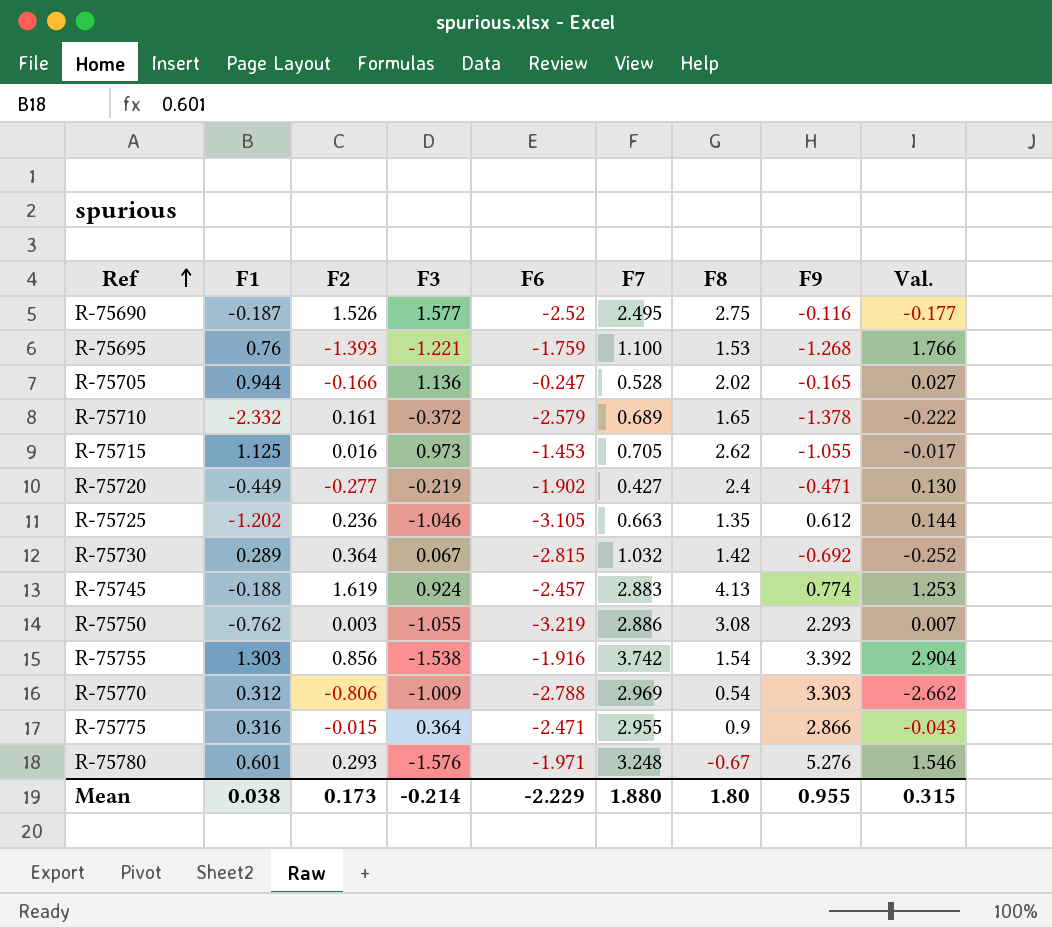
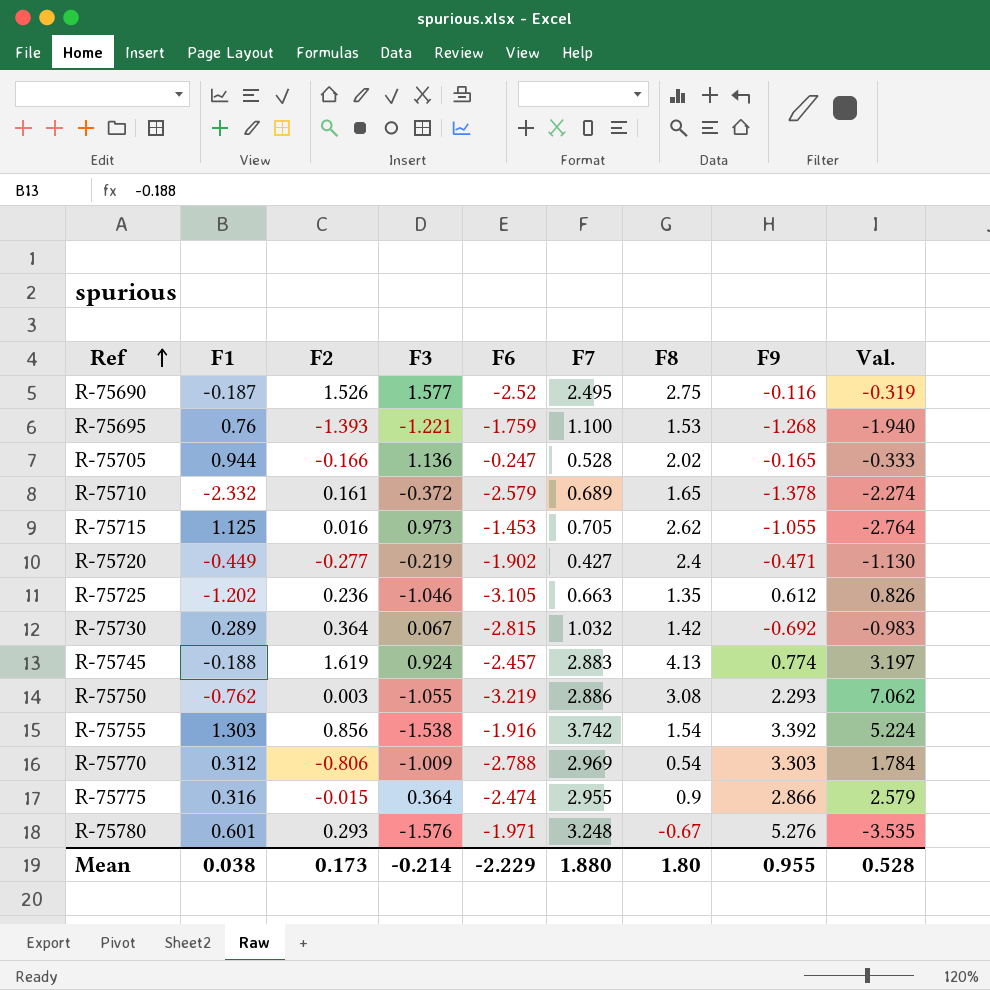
column Val. | formula: [F2] * [F9] -> [F8] * [F9]
R-75775 | F6: -2.471 -> -2.474
Mean | Val.: 0.315 -> 0.528

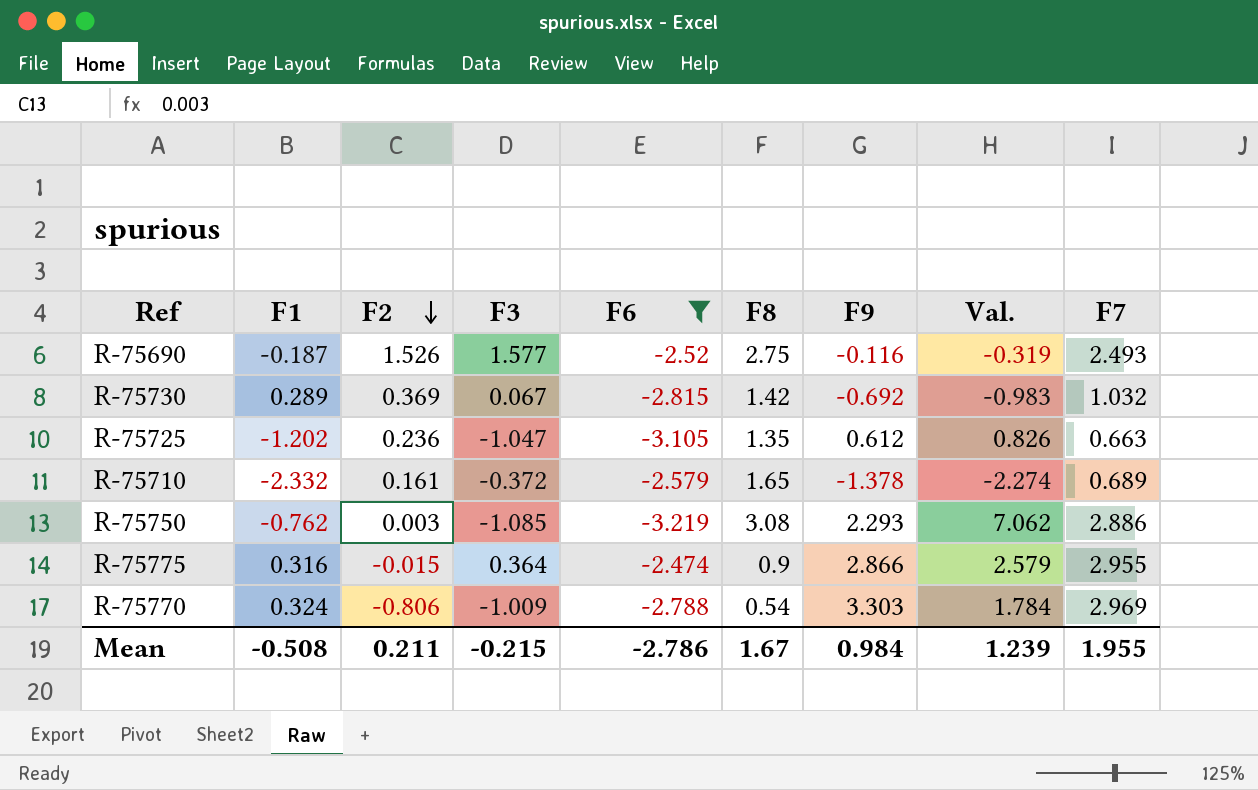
filter: none -> F6 <= -2.474
row order: Ref ascending -> F2 descending
column F7 | position: 6 -> 9
R-75690 | F7: 2.495 -> 2.493
R-75730 | F2: 0.364 -> 0.369
R-75725 | F3: -1.046 -> -1.047
R-75750 | F3: -1.055 -> -1.085
R-75770 | F1: 0.312 -> 0.324
Mean | F1: 0.038 -> -0.508
Mean | F2: 0.173 -> 0.211
Mean | F3: -0.214 -> -0.215
Mean | F6: -2.229 -> -2.786
Mean | F8: 1.80 -> 1.67
Mean | F9: 0.955 -> 0.984
Mean | Val.: 0.528 -> 1.239
Mean | F7: 1.880 -> 1.955

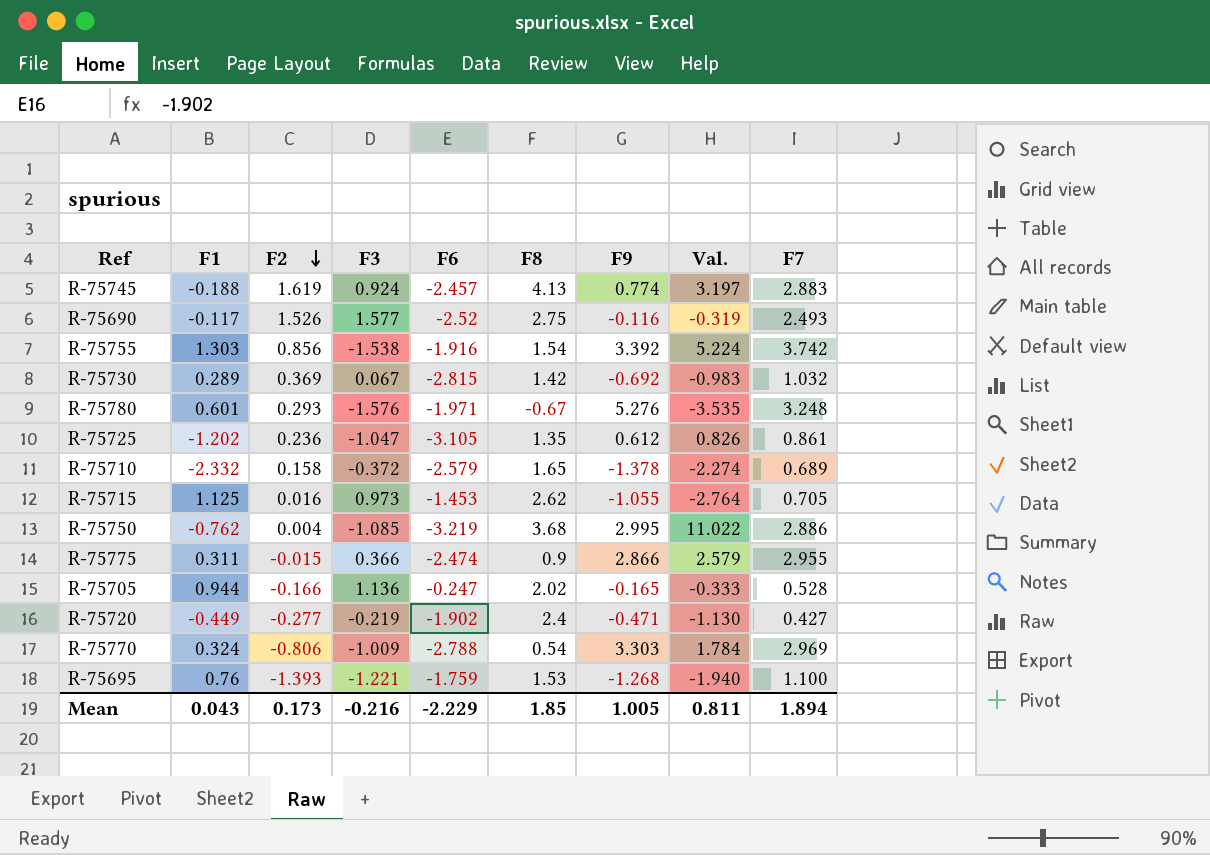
filter: F6 <= -2.474 -> none
R-75690 | F1: -0.187 -> -0.117
R-75725 | F7: 0.663 -> 0.861
R-75710 | F2: 0.161 -> 0.158
R-75750 | F2: 0.003 -> 0.004
R-75750 | F8: 3.08 -> 3.68
R-75750 | F9: 2.293 -> 2.995
R-75750 | Val.: 7.062 -> 11.022
R-75775 | F1: 0.316 -> 0.311
R-75775 | F3: 0.364 -> 0.366
Mean | F1: -0.508 -> 0.043
Mean | F2: 0.211 -> 0.173
Mean | F3: -0.215 -> -0.216
Mean | F6: -2.786 -> -2.229
Mean | F8: 1.67 -> 1.85
Mean | F9: 0.984 -> 1.005
Mean | Val.: 1.239 -> 0.811
Mean | F7: 1.955 -> 1.894

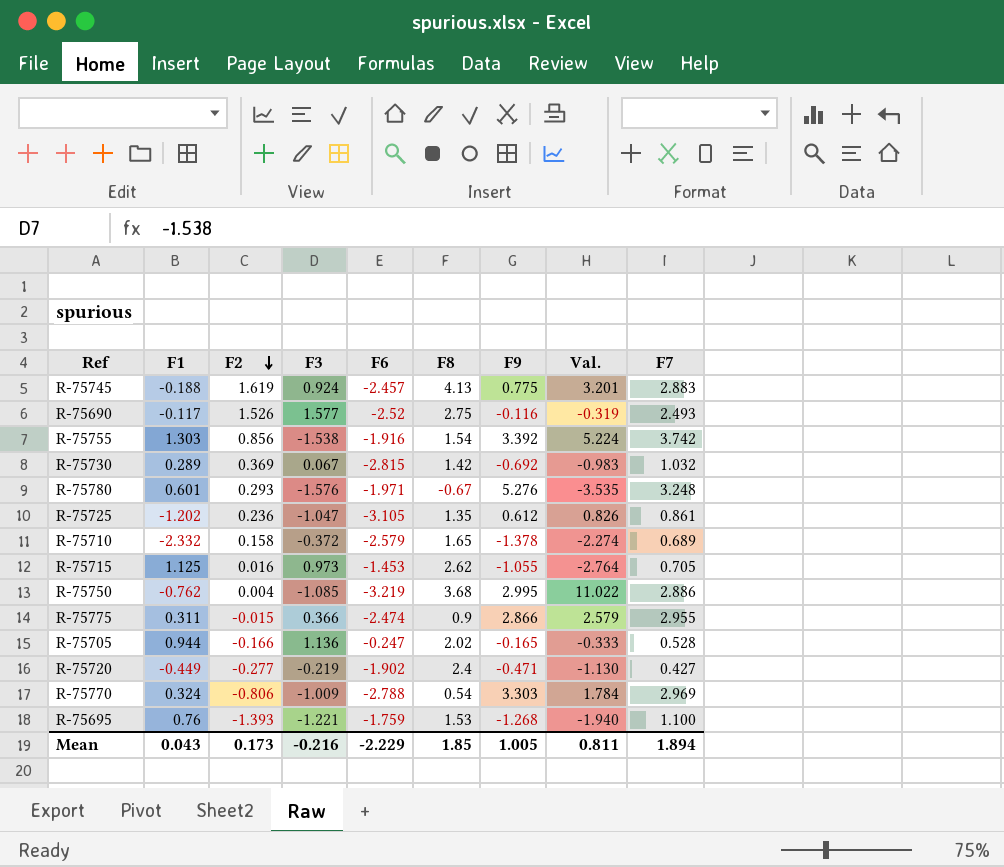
R-75745 | F9: 0.774 -> 0.775
R-75745 | Val.: 3.197 -> 3.201

